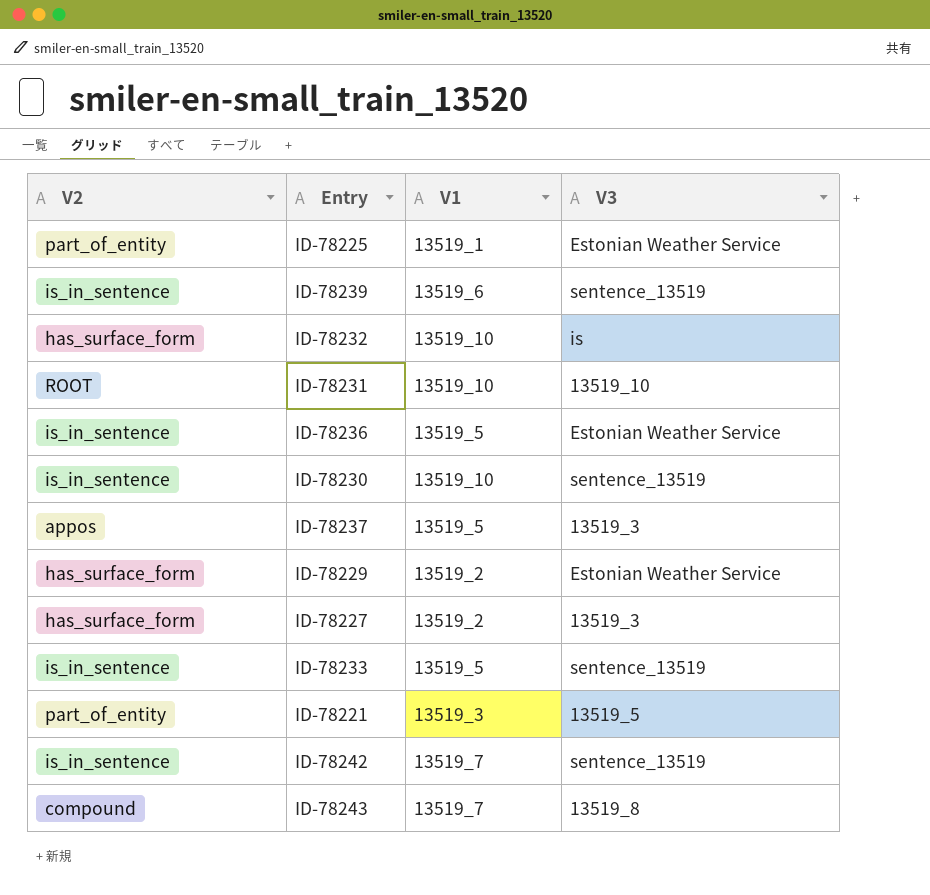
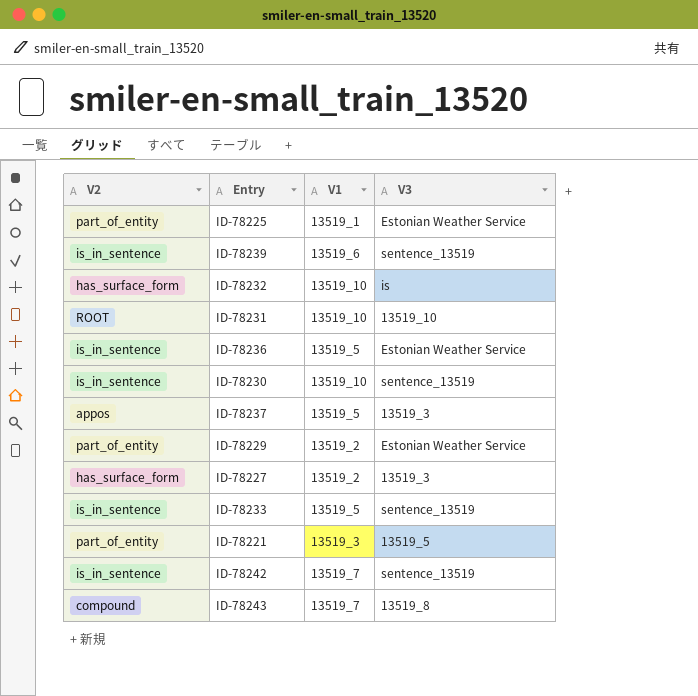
ID-78229 | V2: has_surface_form -> part_of_entity

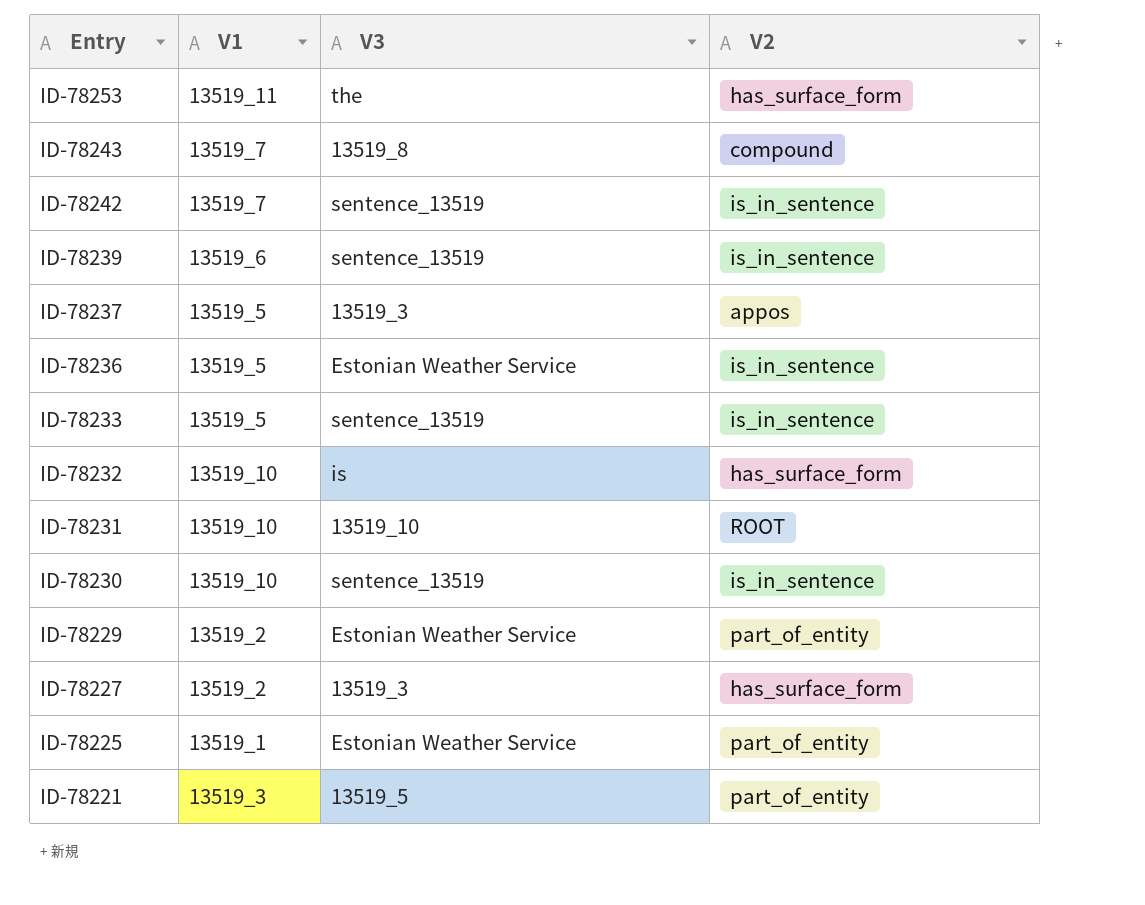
row order: none -> Entry descending
column V2 | position: 1 -> 4
row ID-78253: none -> 13519_11 | the | has_surface_form

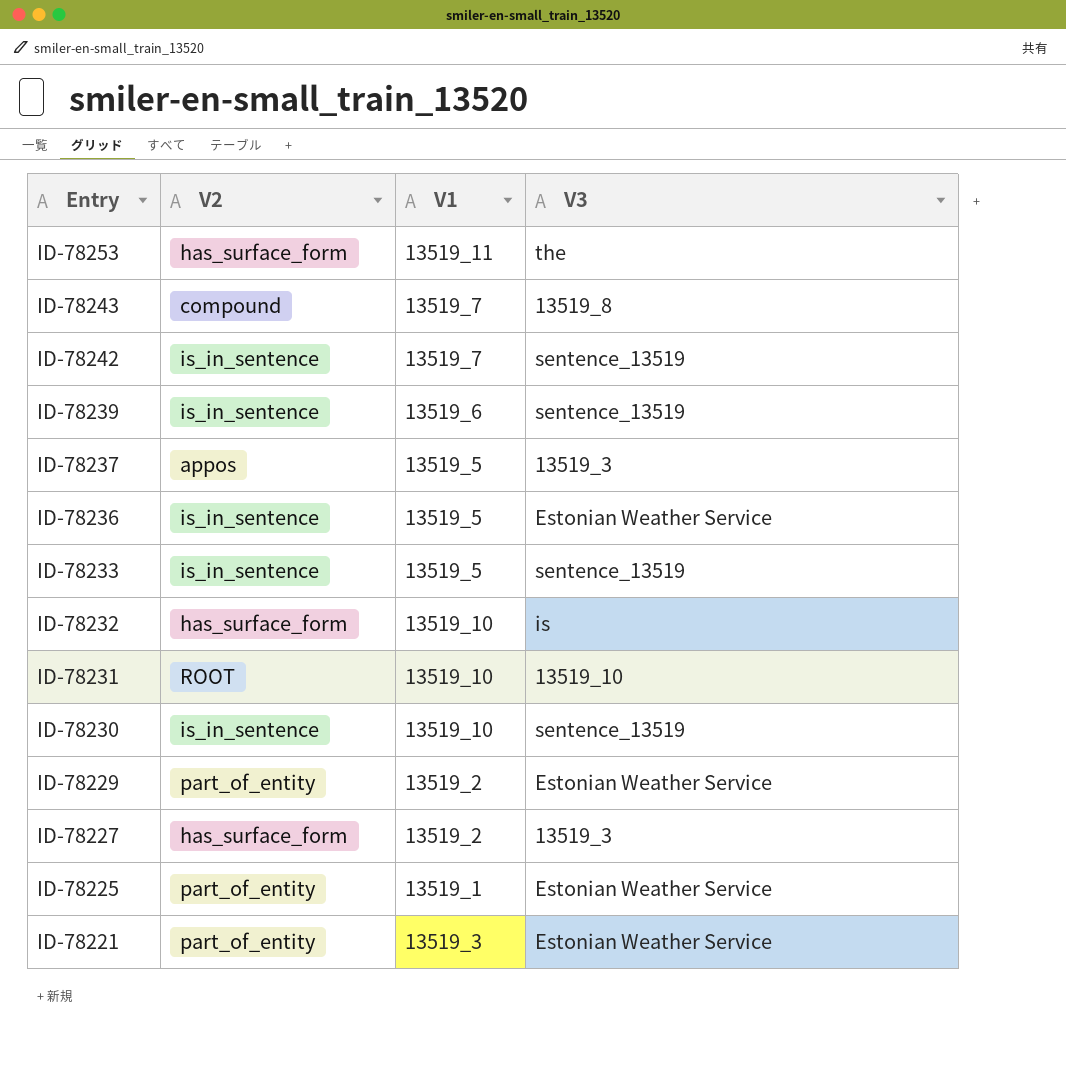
column V2 | position: 4 -> 2
ID-78221 | V3: 13519_5 -> Estonian Weather Service

